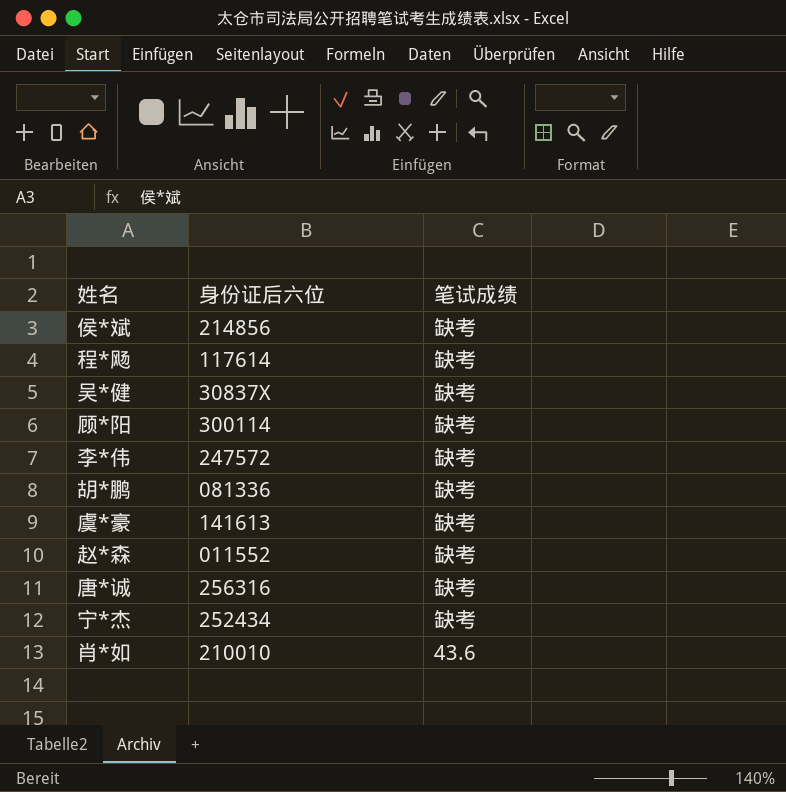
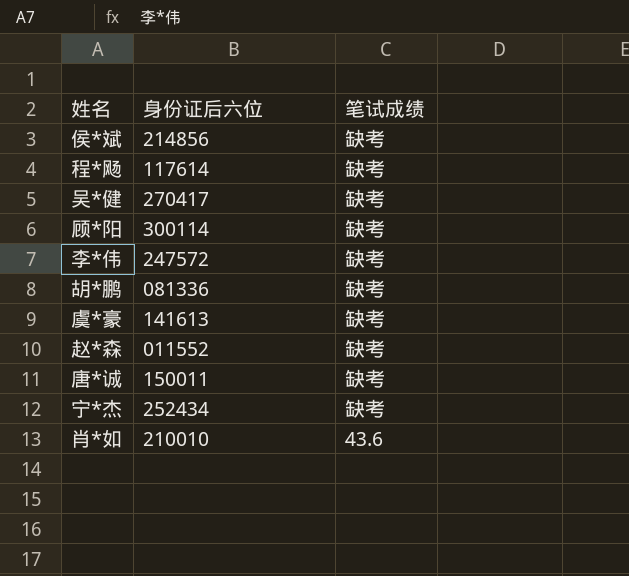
吴*健 | 身份证后六位: 30837X -> 270417
唐*诚 | 身份证后六位: 256316 -> 150011

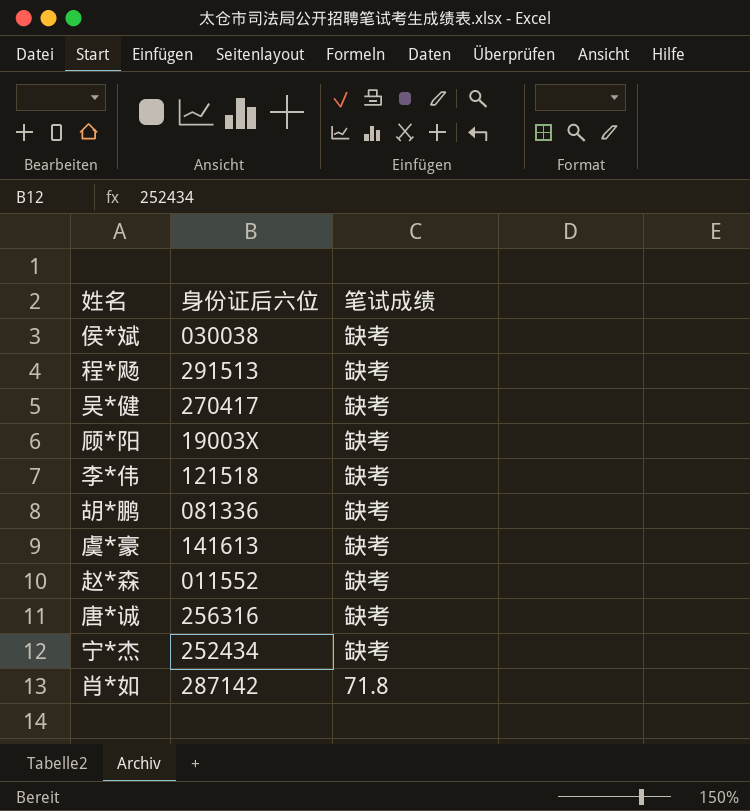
侯*斌 | 身份证后六位: 214856 -> 030038
程*飏 | 身份证后六位: 117614 -> 291513
顾*阳 | 身份证后六位: 300114 -> 19003X
李*伟 | 身份证后六位: 247572 -> 121518
唐*诚 | 身份证后六位: 150011 -> 256316
肖*如 | 身份证后六位: 210010 -> 287142
肖*如 | 笔试成绩: 43.6 -> 71.8

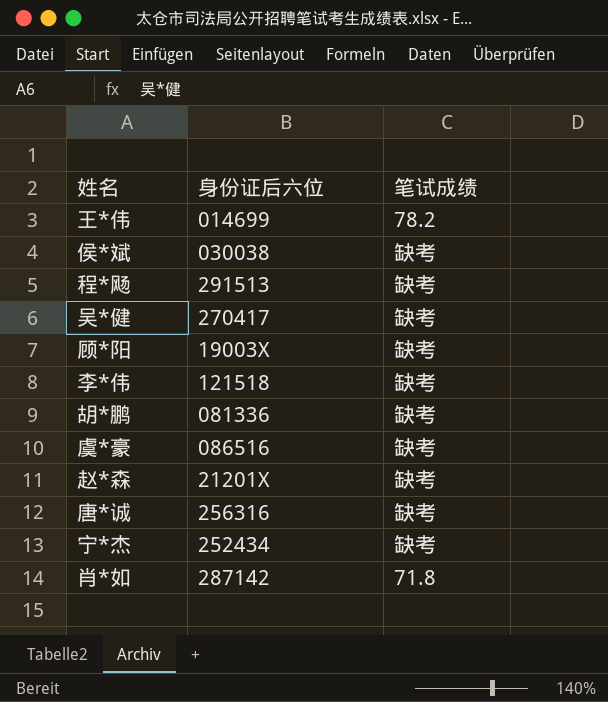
row 王*伟: none -> 014699 | 78.2
虞*豪 | 身份证后六位: 141613 -> 086516
赵*森 | 身份证后六位: 011552 -> 21201X

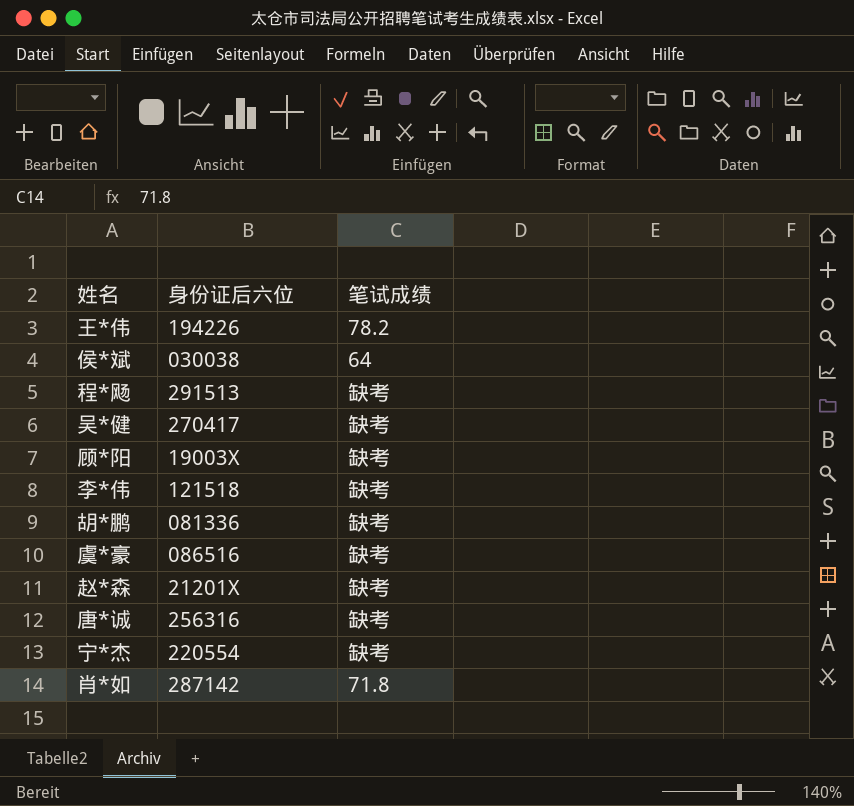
王*伟 | 身份证后六位: 014699 -> 194226
侯*斌 | 笔试成绩: 缺考 -> 64
宁*杰 | 身份证后六位: 252434 -> 220554

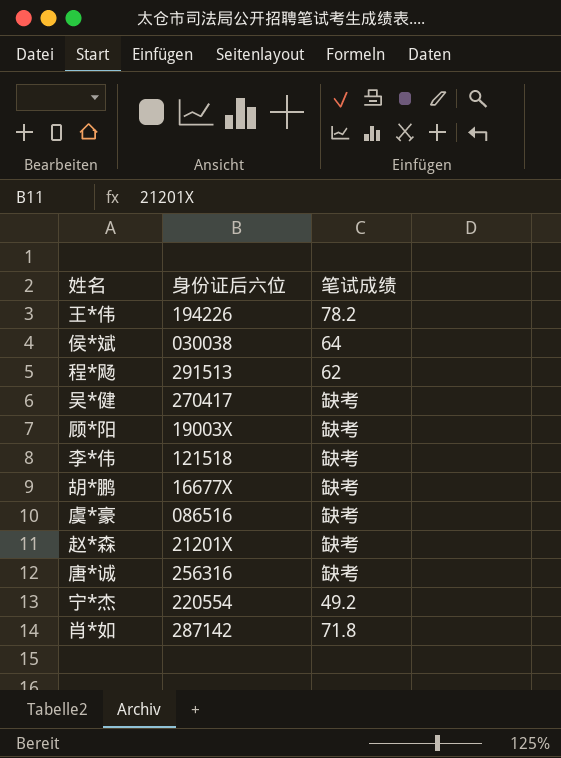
程*飏 | 笔试成绩: 缺考 -> 62
胡*鹏 | 身份证后六位: 081336 -> 16677X
宁*杰 | 笔试成绩: 缺考 -> 49.2

